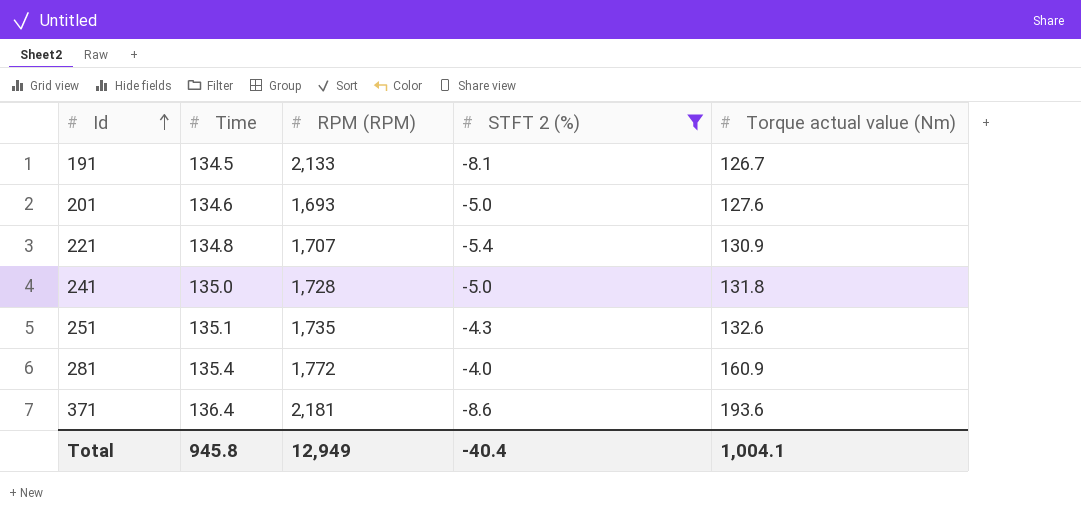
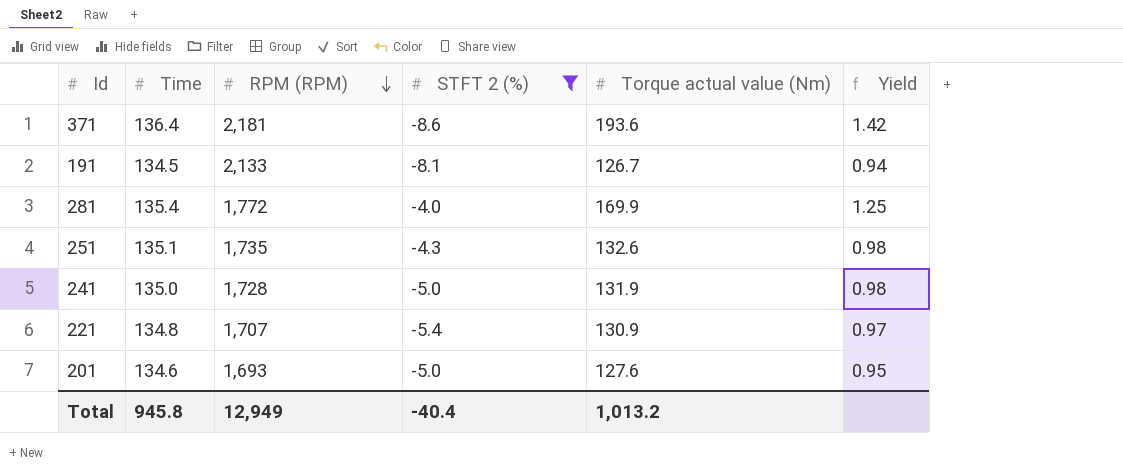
row order: Id ascending -> RPM (RPM) descending
column Yield | formula: none -> [Torque actual value (Nm)] / [Time]
281 | Torque actual value (Nm): 160.9 -> 169.9
241 | Torque actual value (Nm): 131.8 -> 131.9
Total | Torque actual value (Nm): 1,004.1 -> 1,013.2

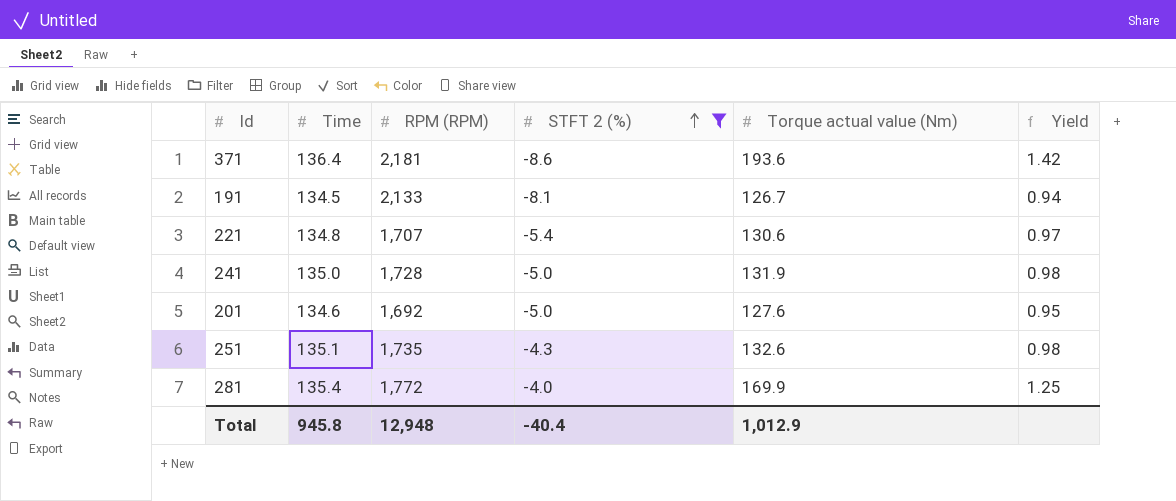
row order: RPM (RPM) descending -> STFT 2 (%) ascending
221 | Torque actual value (Nm): 130.9 -> 130.6
201 | RPM (RPM): 1,693 -> 1,692
Total | RPM (RPM): 12,949 -> 12,948
Total | Torque actual value (Nm): 1,013.2 -> 1,012.9

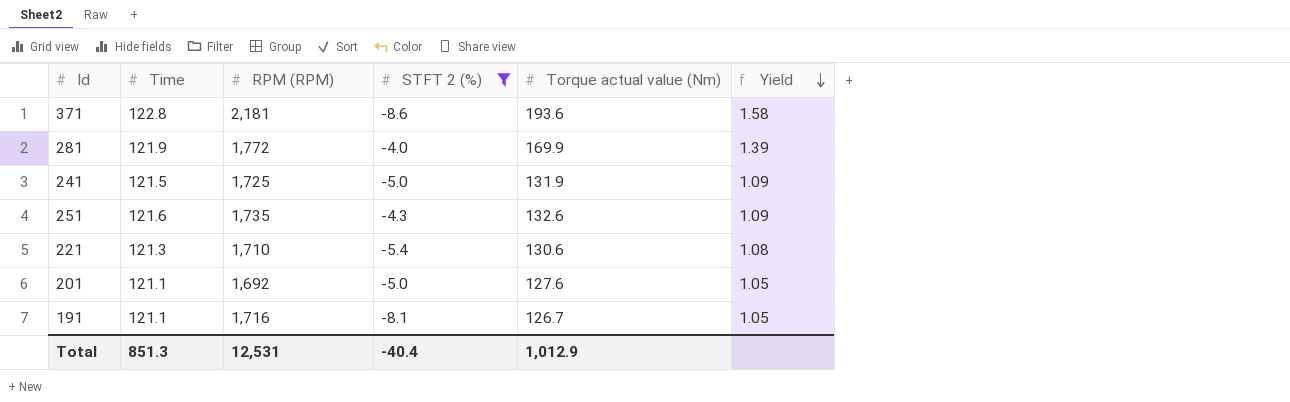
row order: STFT 2 (%) ascending -> Yield descending
371 | Time: 136.4 -> 122.8
371 | Yield: 1.42 -> 1.58
281 | Time: 135.4 -> 121.9
281 | Yield: 1.25 -> 1.39
241 | Time: 135.0 -> 121.5
241 | RPM (RPM): 1,728 -> 1,725
241 | Yield: 0.98 -> 1.09
251 | Time: 135.1 -> 121.6
251 | Yield: 0.98 -> 1.09
221 | Time: 134.8 -> 121.3
221 | RPM (RPM): 1,707 -> 1,710
221 | Yield: 0.97 -> 1.08
201 | Time: 134.6 -> 121.1
201 | Yield: 0.95 -> 1.05
191 | Time: 134.5 -> 121.1
191 | RPM (RPM): 2,133 -> 1,716
191 | Yield: 0.94 -> 1.05
Total | Time: 945.8 -> 851.3
Total | RPM (RPM): 12,948 -> 12,531

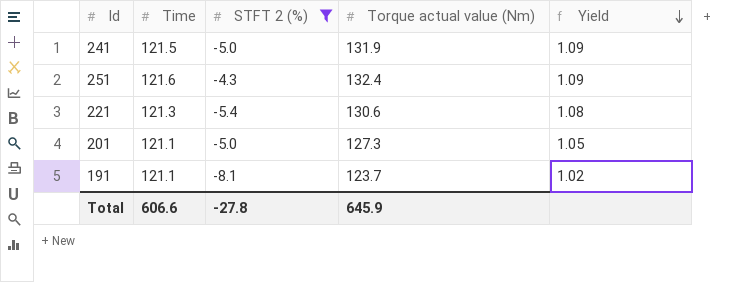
column RPM (RPM) | position: 3 -> none
row 371: 122.8 | 2,181 | -8.6 | 193.6 | 1.58 -> none
row 281: 121.9 | 1,772 | -4.0 | 169.9 | 1.39 -> none
251 | Torque actual value (Nm): 132.6 -> 132.4
201 | Torque actual value (Nm): 127.6 -> 127.3
191 | Torque actual value (Nm): 126.7 -> 123.7
191 | Yield: 1.05 -> 1.02
Total | Time: 851.3 -> 606.6
Total | STFT 2 (%): -40.4 -> -27.8
Total | Torque actual value (Nm): 1,012.9 -> 645.9

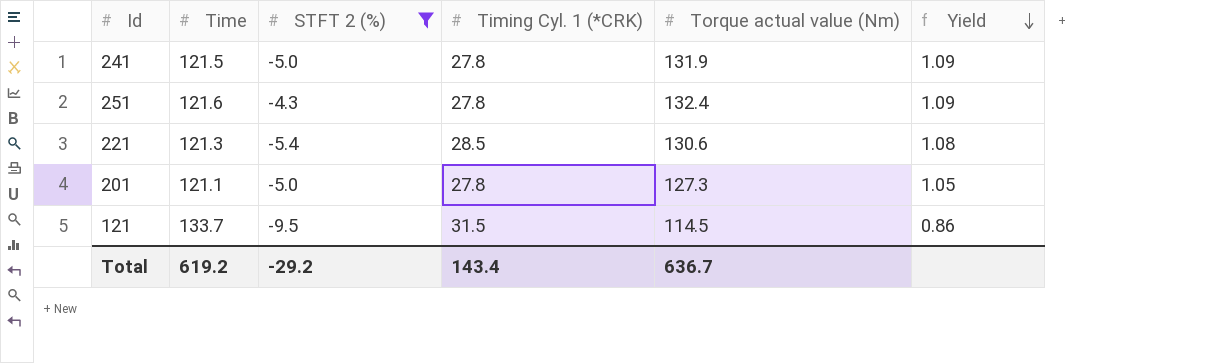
column Timing Cyl. 1 (*CRK) | position: none -> 4
row 191: 121.1 | -8.1 | 123.7 | 1.02 -> none
row 121: none -> 133.7 | -9.5 | 31.5 | 114.5 | 0.86
Total | Time: 606.6 -> 619.2
Total | STFT 2 (%): -27.8 -> -29.2
Total | Torque actual value (Nm): 645.9 -> 636.7

